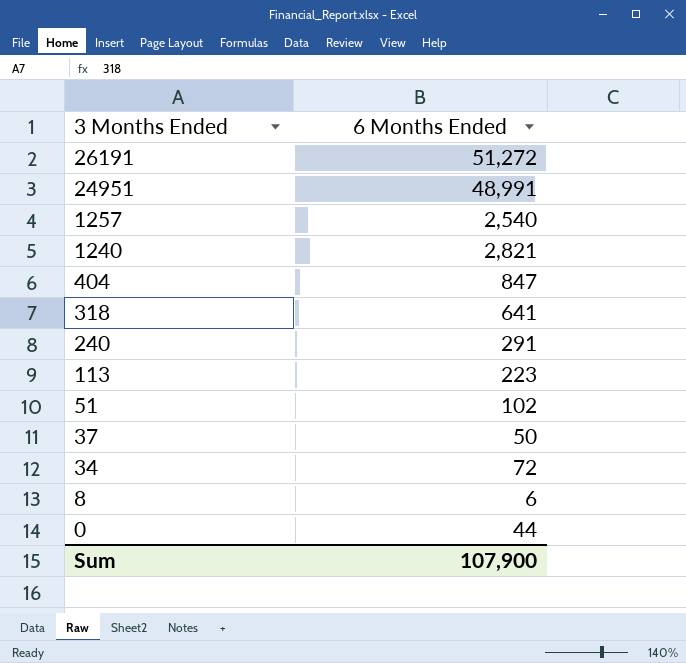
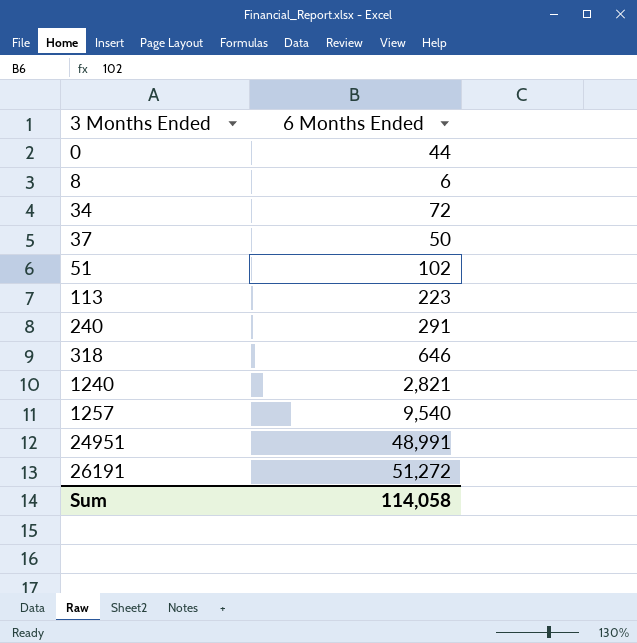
row order: 3 Months Ended descending -> 3 Months Ended ascending
row 404: 847 -> none
318 | 6 Months Ended: 641 -> 646
1257 | 6 Months Ended: 2,540 -> 9,540
Sum | 6 Months Ended: 107,900 -> 114,058

